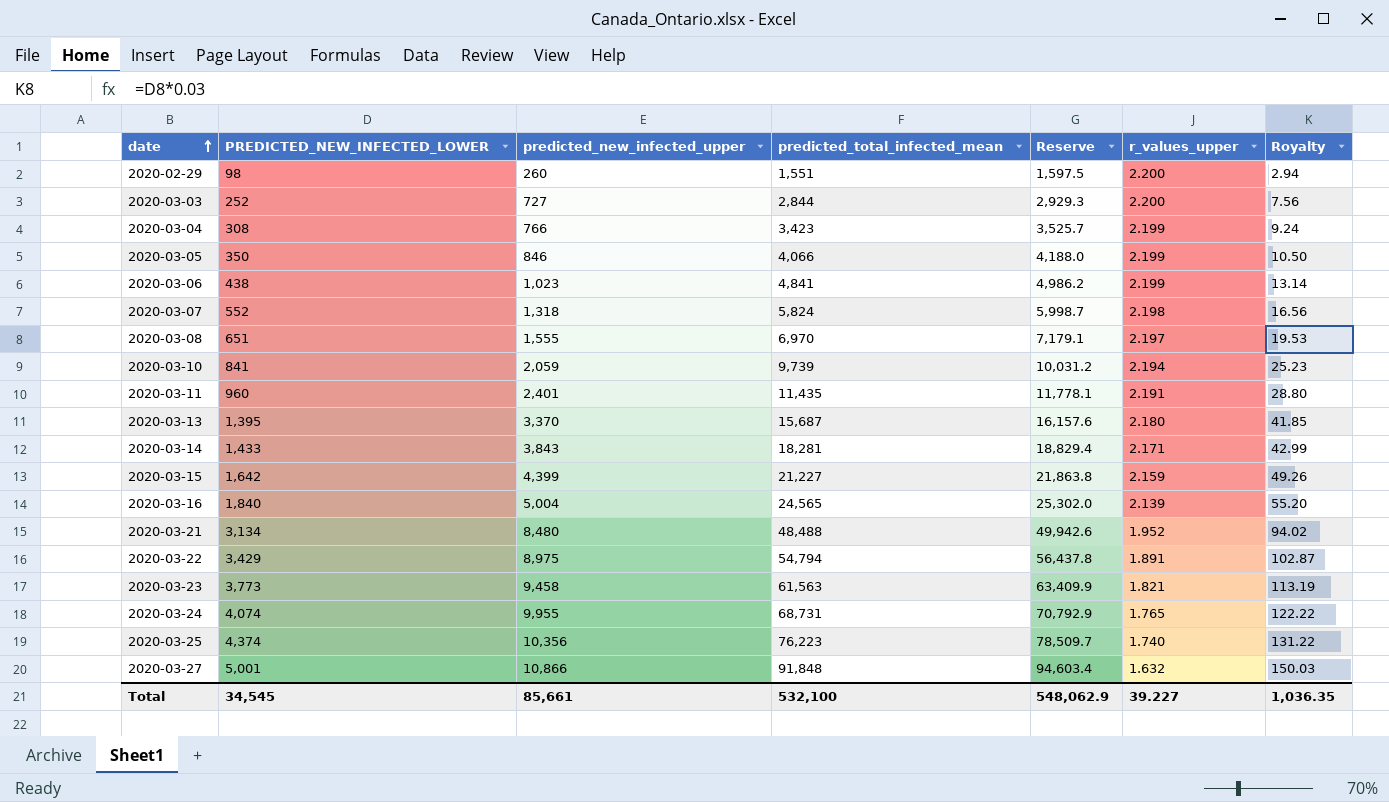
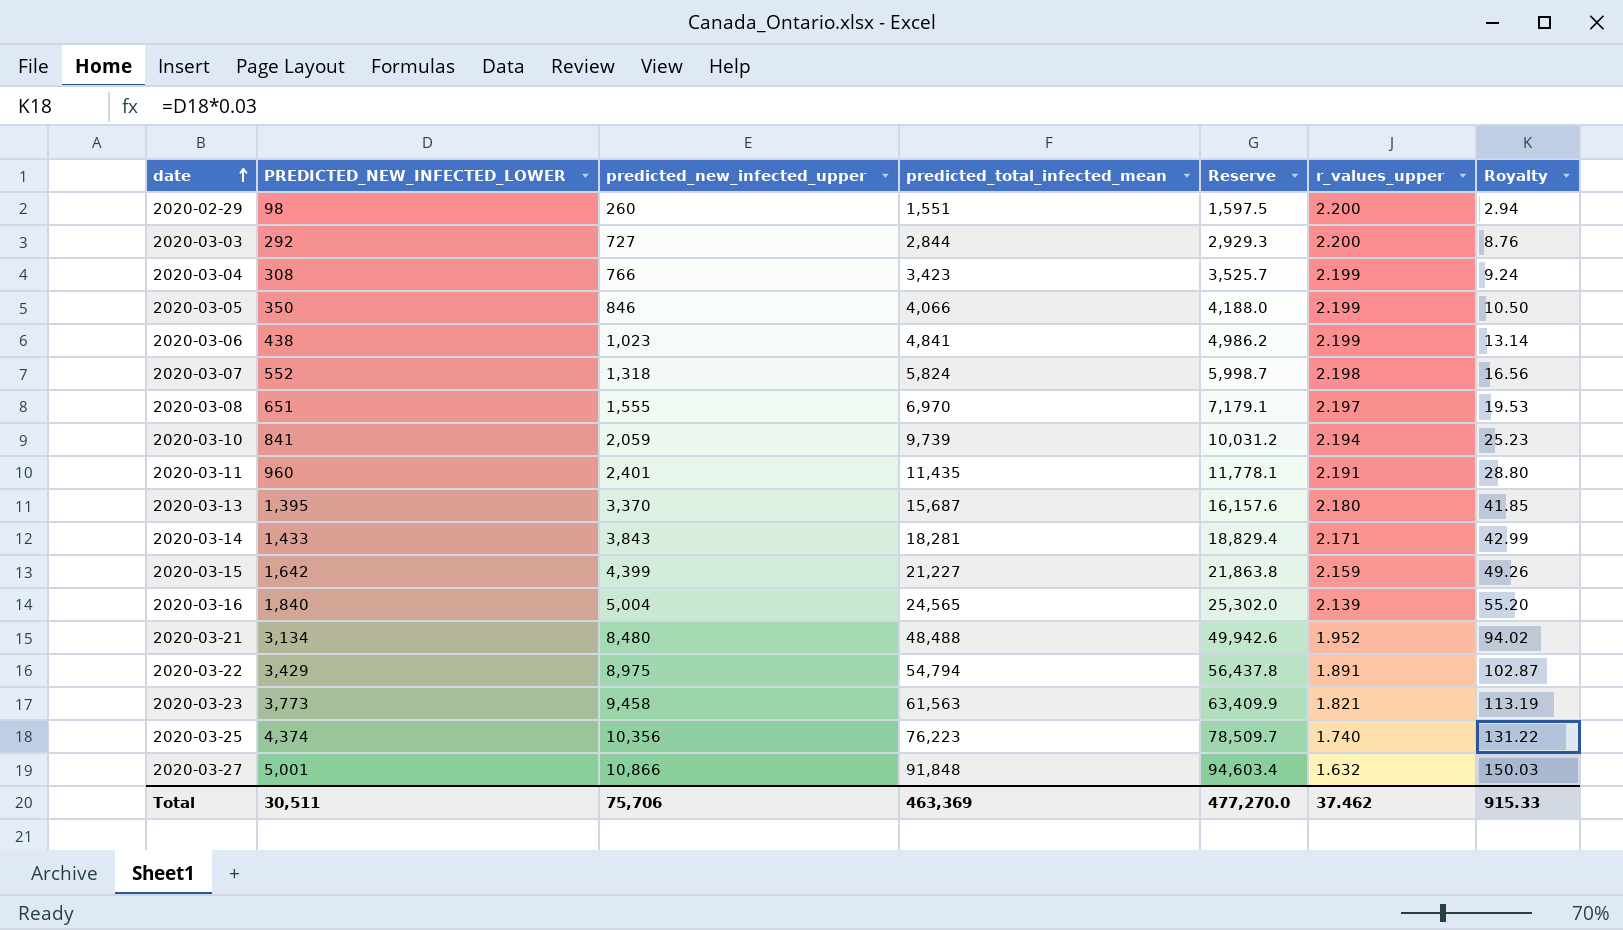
row 2020-03-24: 4,074 | 9,955 | 68,731 | 70,792.9 | 1.765 | 122.22 -> none
2020-03-03 | PREDICTED_NEW_INFECTED_LOWER: 252 -> 292
2020-03-03 | Royalty: 7.56 -> 8.76
Total | PREDICTED_NEW_INFECTED_LOWER: 34,545 -> 30,511
Total | predicted_new_infected_upper: 85,661 -> 75,706
Total | predicted_total_infected_mean: 532,100 -> 463,369
Total | Reserve: 548,062.9 -> 477,270.0
Total | r_values_upper: 39.227 -> 37.462
Total | Royalty: 1,036.35 -> 915.33

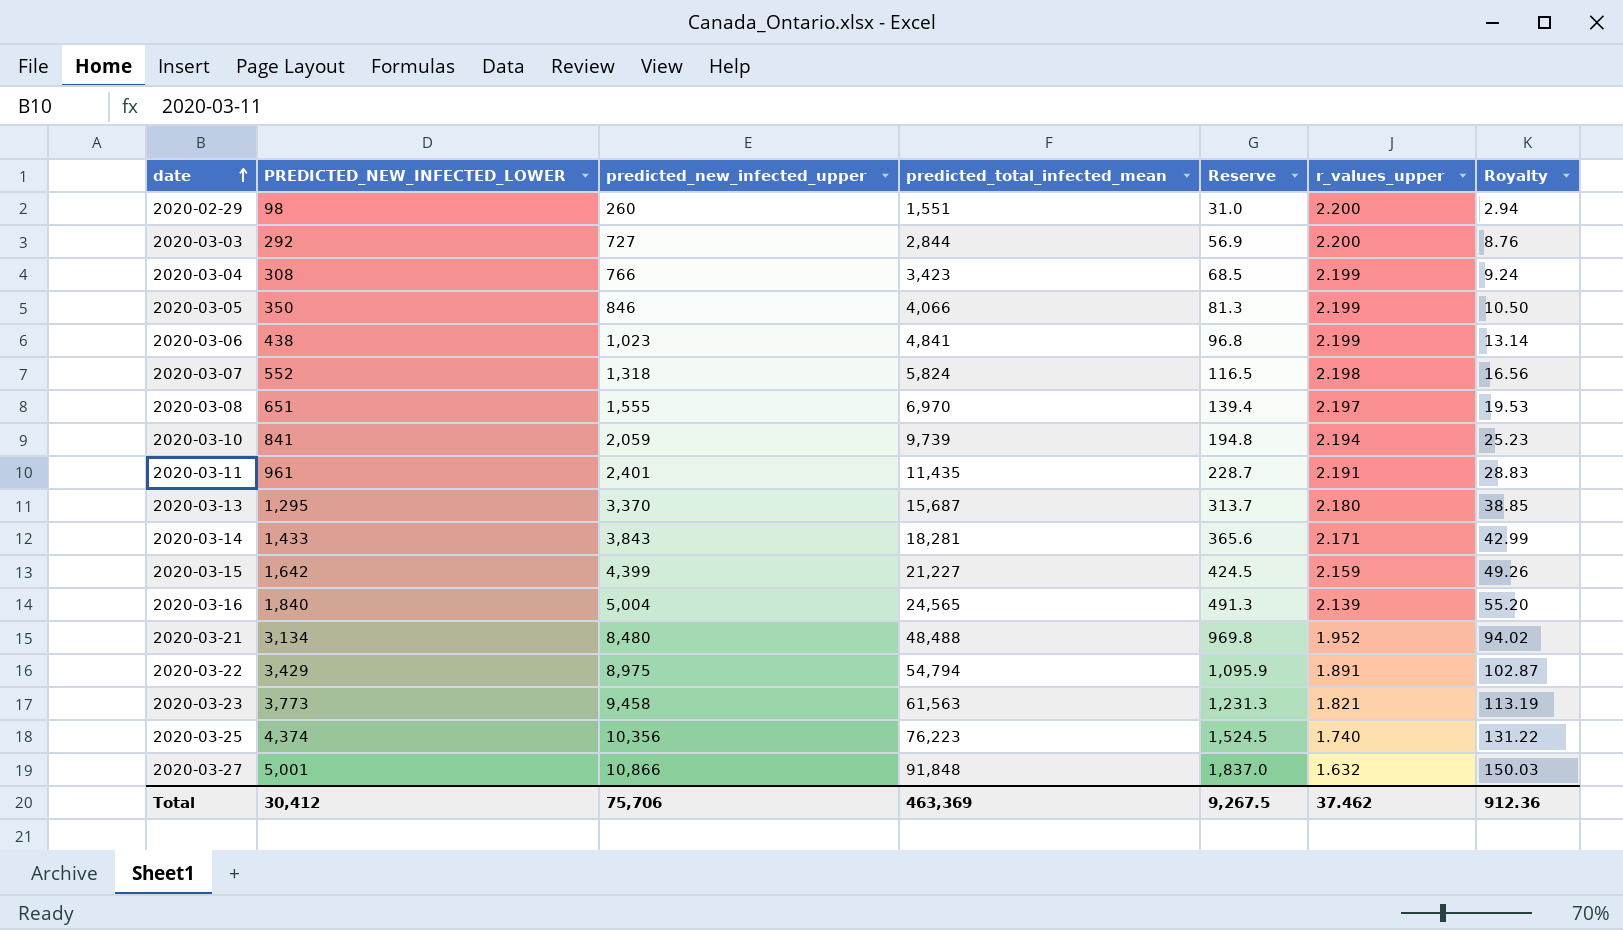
column Reserve | formula: [predicted_total_infected_mean] * 1.03 -> [predicted_total_infected_mean] * 0.02
2020-03-11 | PREDICTED_NEW_INFECTED_LOWER: 960 -> 961
2020-03-11 | Royalty: 28.80 -> 28.83
2020-03-13 | PREDICTED_NEW_INFECTED_LOWER: 1,395 -> 1,295
2020-03-13 | Royalty: 41.85 -> 38.85
Total | PREDICTED_NEW_INFECTED_LOWER: 30,511 -> 30,412
Total | Reserve: 477,270.0 -> 9,267.5
Total | Royalty: 915.33 -> 912.36

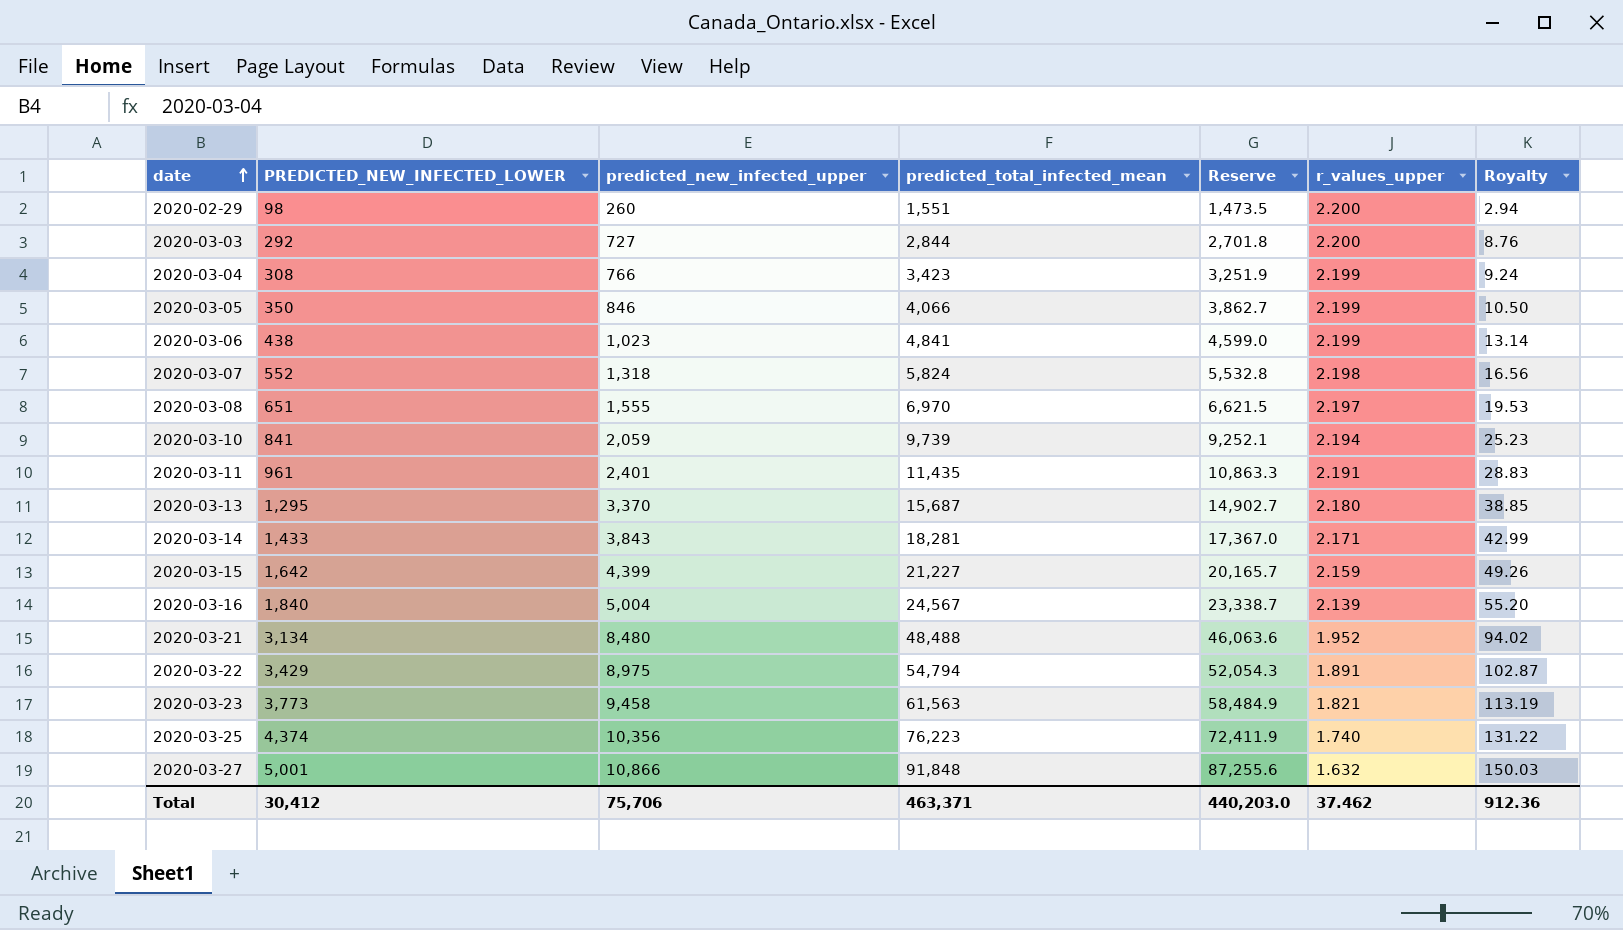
column Reserve | formula: [predicted_total_infected_mean] * 0.02 -> [predicted_total_infected_mean] * 0.95
2020-03-16 | predicted_total_infected_mean: 24,565 -> 24,567
Total | predicted_total_infected_mean: 463,369 -> 463,371
Total | Reserve: 9,267.5 -> 440,203.0

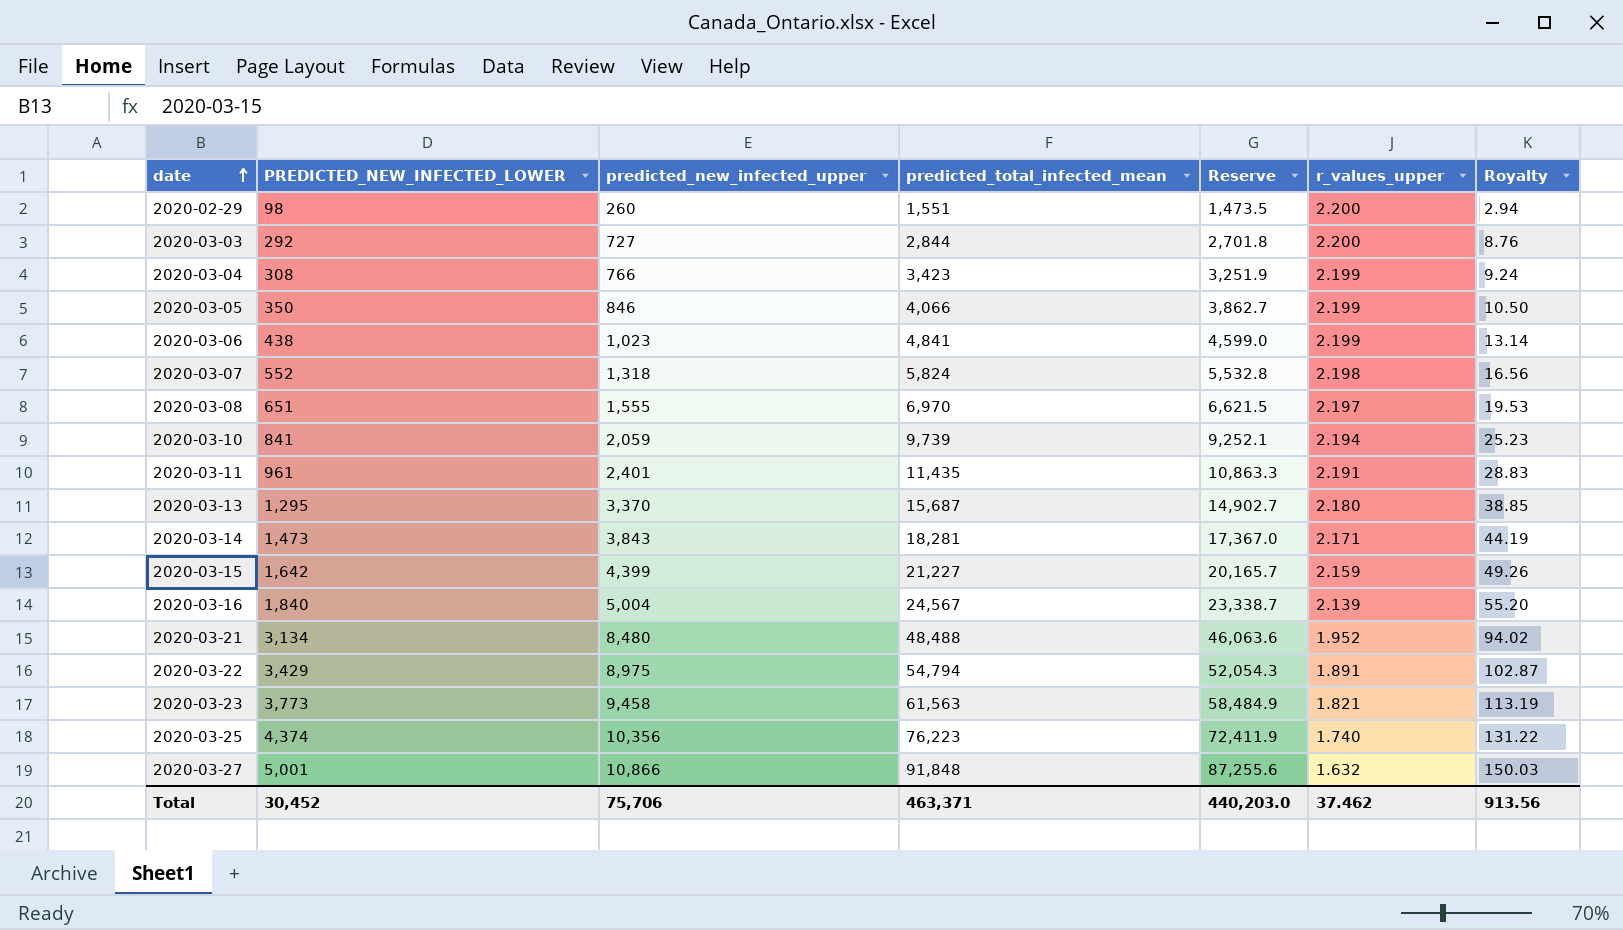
2020-03-14 | PREDICTED_NEW_INFECTED_LOWER: 1,433 -> 1,473
2020-03-14 | Royalty: 42.99 -> 44.19
Total | PREDICTED_NEW_INFECTED_LOWER: 30,412 -> 30,452
Total | Royalty: 912.36 -> 913.56

